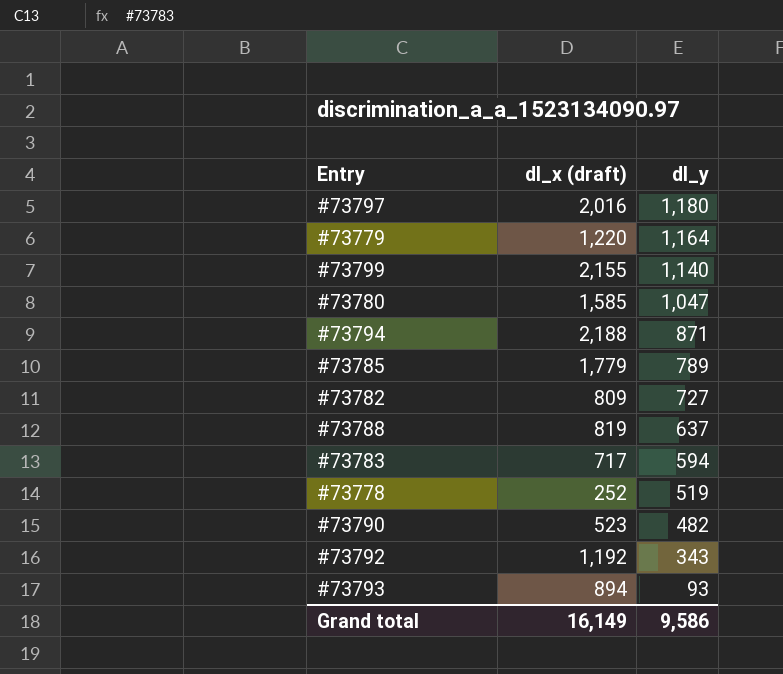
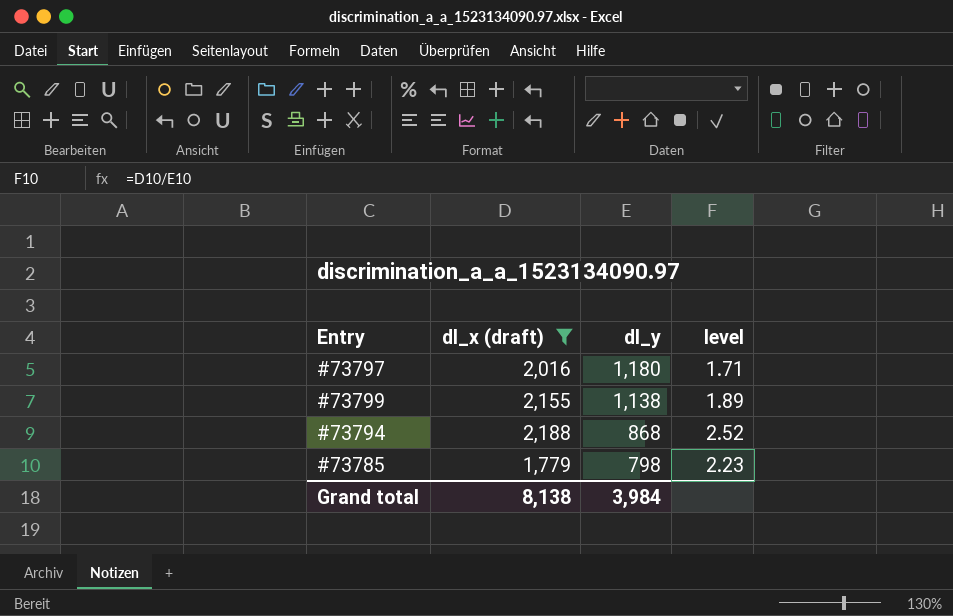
filter: none -> dl_x (draft) >= 1,779
column level | formula: none -> [dl_x (draft)] / [dl_y]
#73799 | dl_y: 1,140 -> 1,138
#73794 | dl_y: 871 -> 868
#73785 | dl_y: 789 -> 798
Grand total | dl_x (draft): 16,149 -> 8,138
Grand total | dl_y: 9,586 -> 3,984

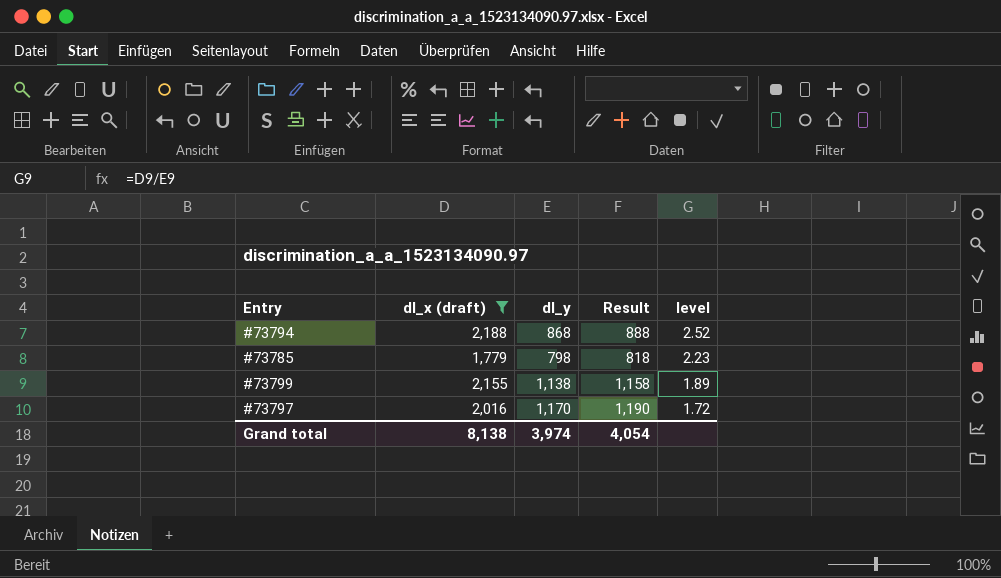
row order: dl_y descending -> level descending
column Result | formula: none -> [dl_y] + 20
#73797 | dl_y: 1,180 -> 1,170
#73797 | level: 1.71 -> 1.72
Grand total | dl_y: 3,984 -> 3,974

